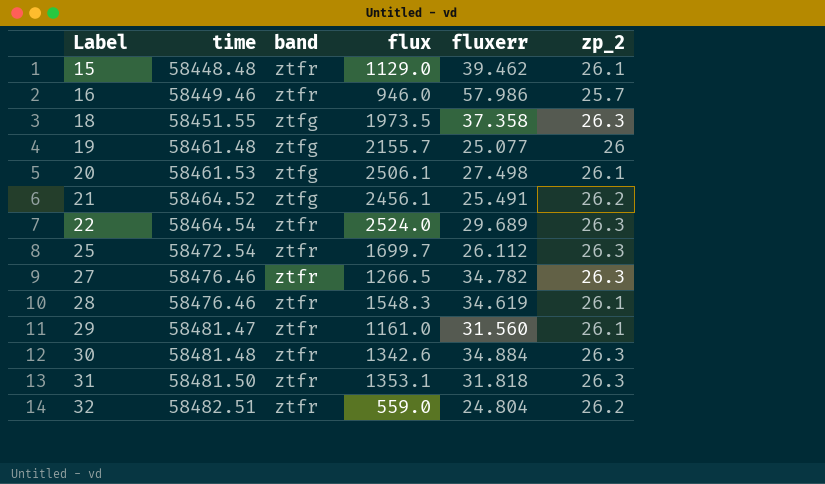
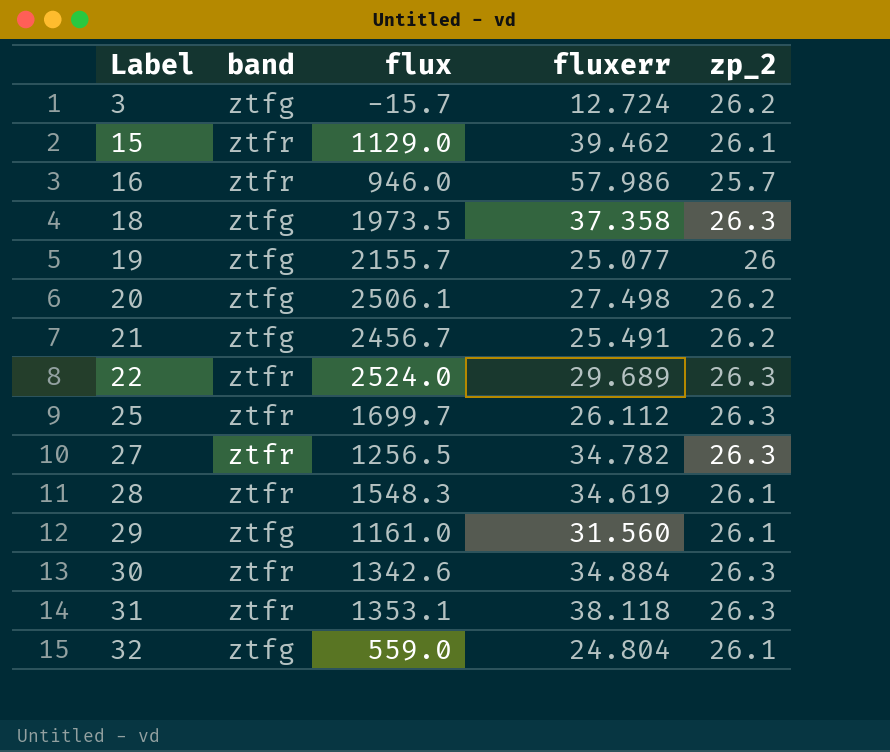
column time | position: 2 -> none
row 3: none -> ztfg | -15.7 | 12.724 | 26.2
20 | zp_2: 26.1 -> 26.2
21 | flux: 2456.1 -> 2456.7
27 | flux: 1266.5 -> 1256.5
29 | band: ztfr -> ztfg
31 | fluxerr: 31.818 -> 38.118
32 | band: ztfr -> ztfg
32 | zp_2: 26.2 -> 26.1

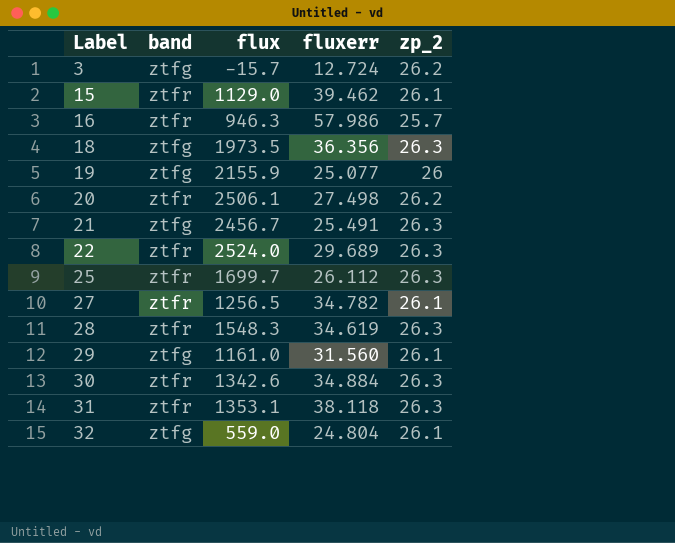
16 | flux: 946.0 -> 946.3
18 | fluxerr: 37.358 -> 36.356
19 | flux: 2155.7 -> 2155.9
20 | band: ztfg -> ztfr
21 | zp_2: 26.2 -> 26.3
27 | zp_2: 26.3 -> 26.1
28 | zp_2: 26.1 -> 26.3

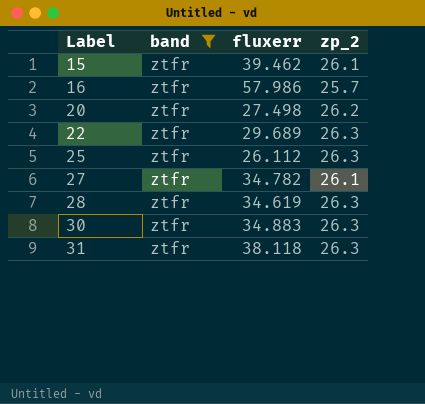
filter: none -> band = ztfr
column flux | position: 3 -> none
30 | fluxerr: 34.884 -> 34.883

